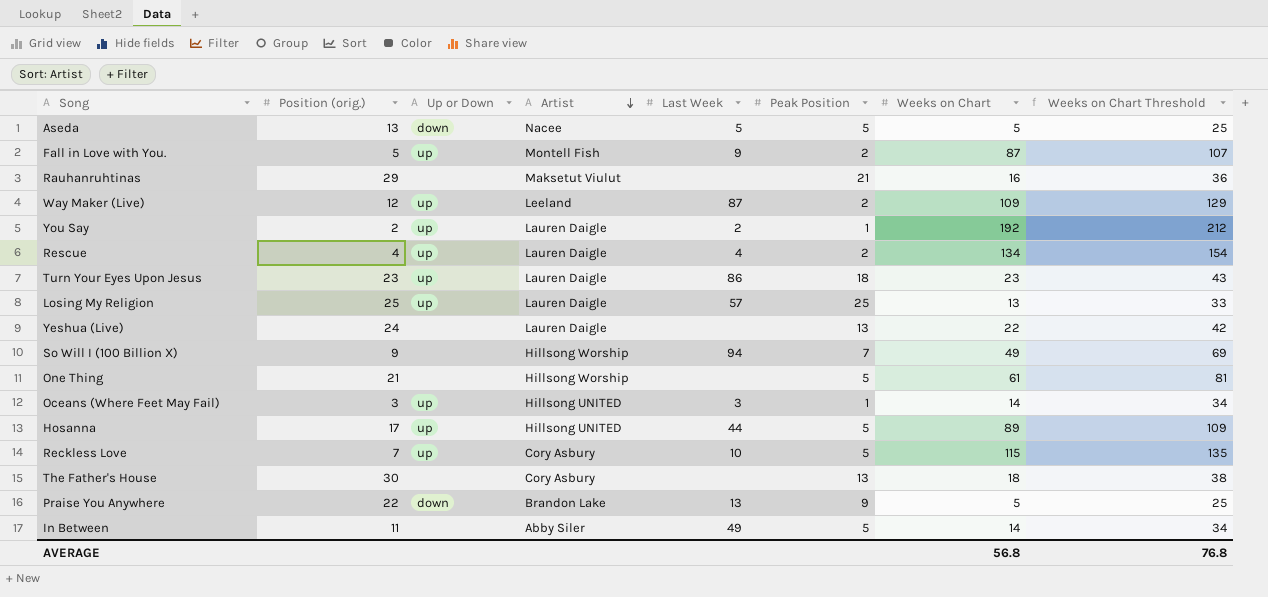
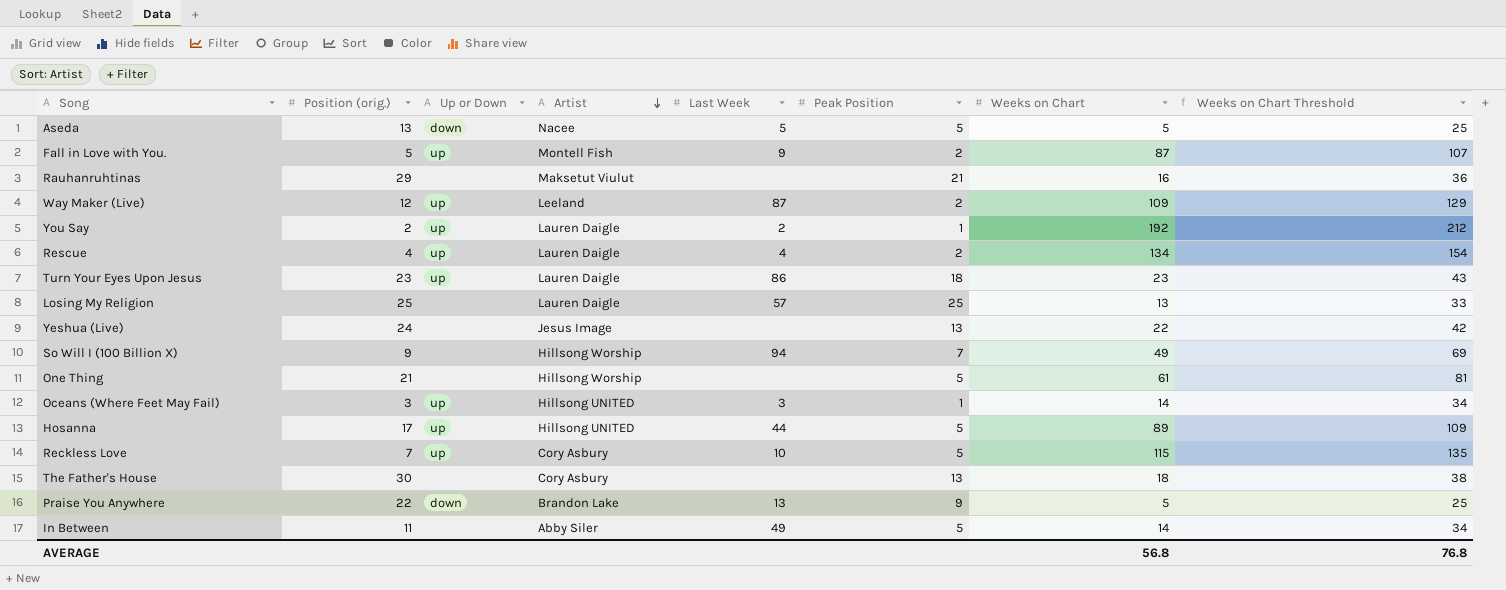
Losing My Religion | Up or Down: up -> none
Yeshua (Live) | Artist: Lauren Daigle -> Jesus Image

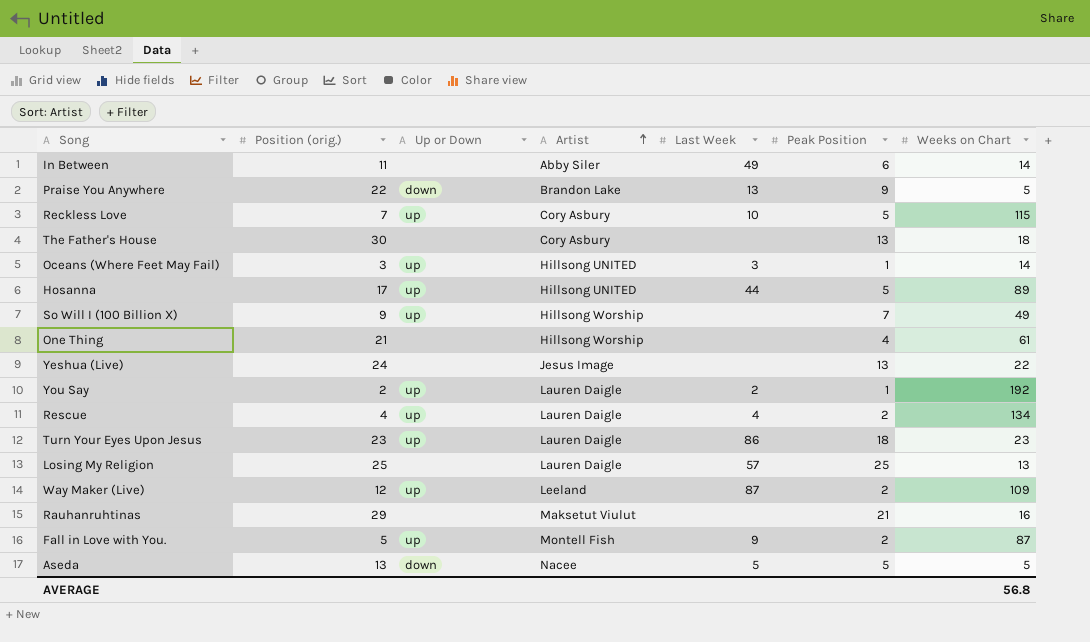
row order: Artist descending -> Artist ascending
column Weeks on Chart Threshold | formula: [Weeks on Chart] + 20 -> none
In Between | Peak Position: 5 -> 6
So Will I (100 Billion X) | Up or Down: none -> up
So Will I (100 Billion X) | Last Week: 94 -> none
One Thing | Peak Position: 5 -> 4

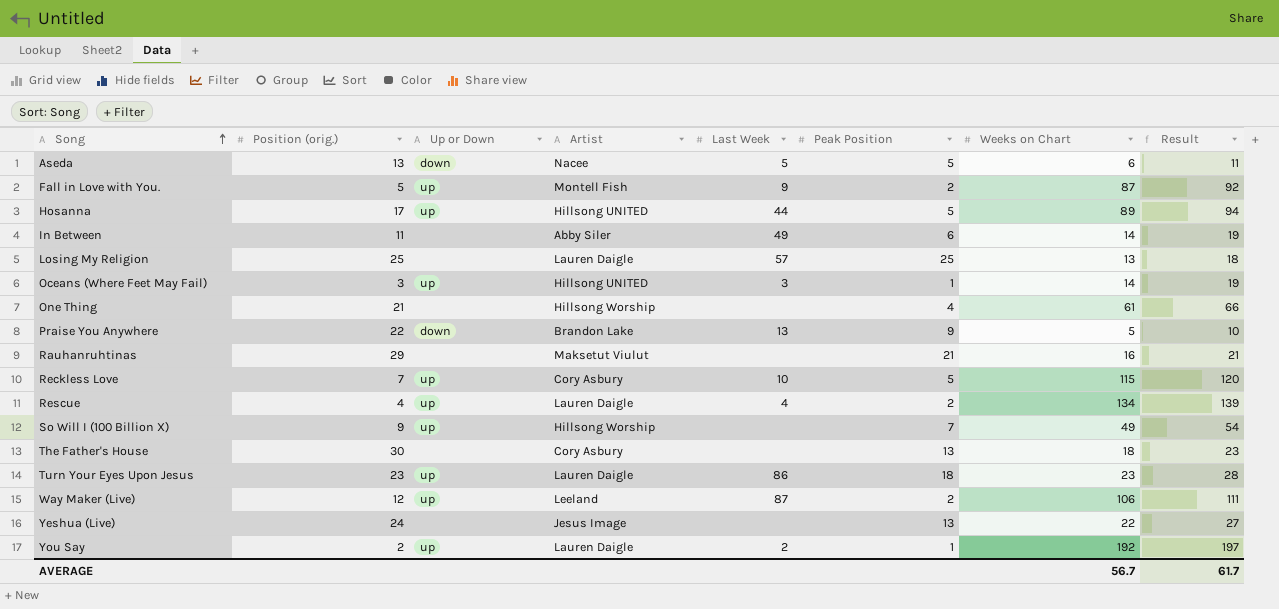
row order: Artist ascending -> Song ascending
column Result | formula: none -> [Weeks on Chart] + 5
Aseda | Weeks on Chart: 5 -> 6
Way Maker (Live) | Weeks on Chart: 109 -> 106
AVERAGE | Weeks on Chart: 56.8 -> 56.7

